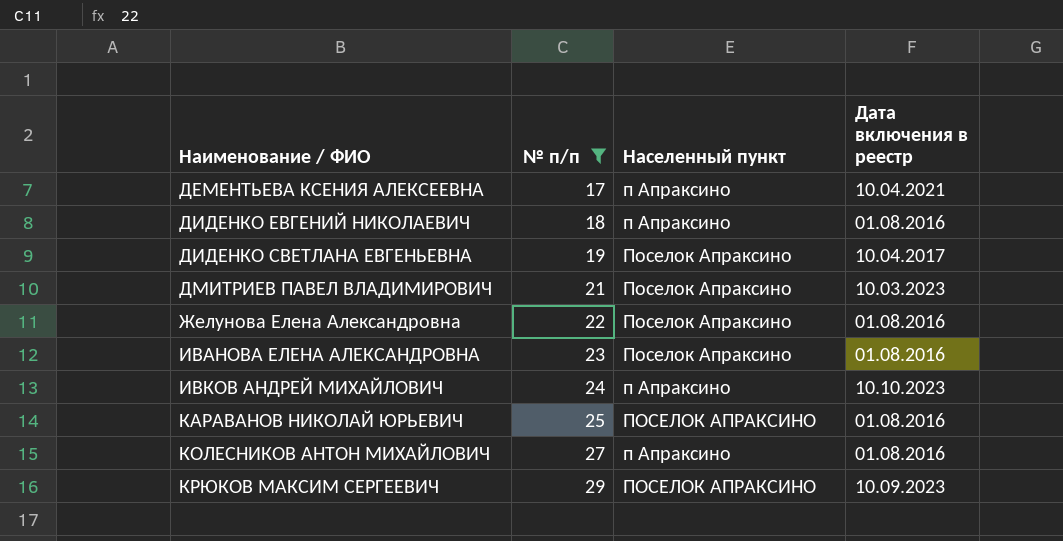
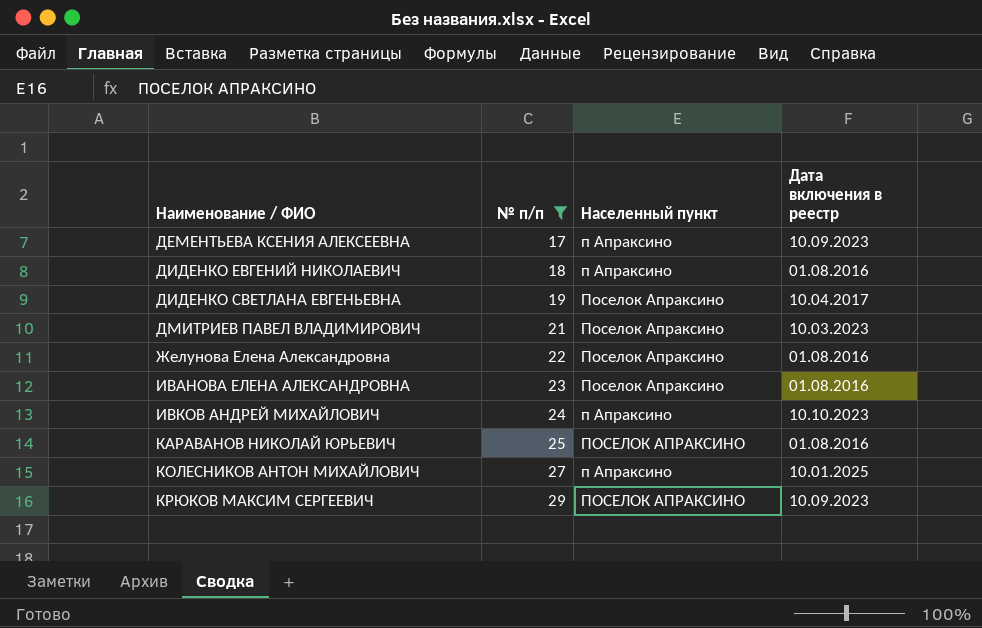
ДЕМЕНТЬЕВА КСЕНИЯ АЛЕКСЕЕВНА | Дата включения в реестр: 10.04.2021 -> 10.09.2023
КОЛЕСНИКОВ АНТОН МИХАЙЛОВИЧ | Дата включения в реестр: 01.08.2016 -> 10.01.2025

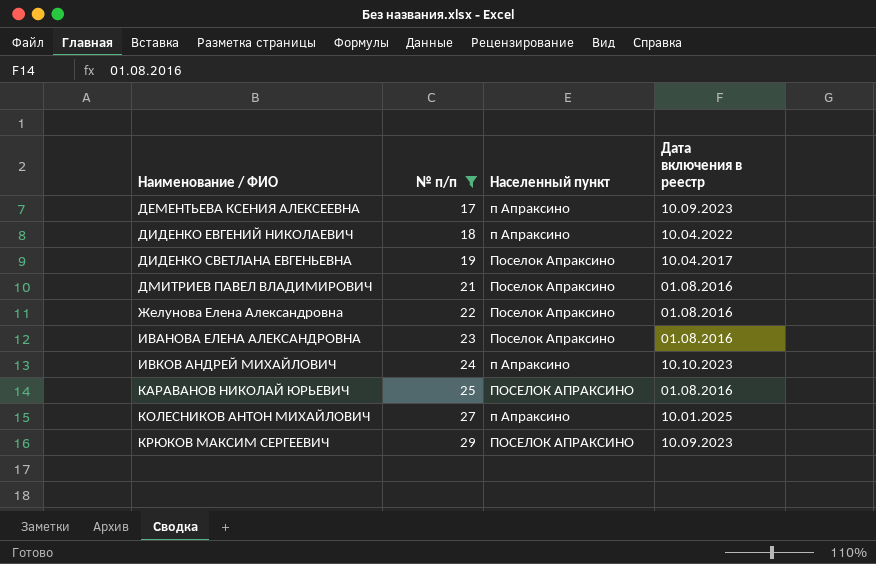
ДИДЕНКО ЕВГЕНИЙ НИКОЛАЕВИЧ | Дата включения в реестр: 01.08.2016 -> 10.04.2022
ДМИТРИЕВ ПАВЕЛ ВЛАДИМИРОВИЧ | Дата включения в реестр: 10.03.2023 -> 01.08.2016

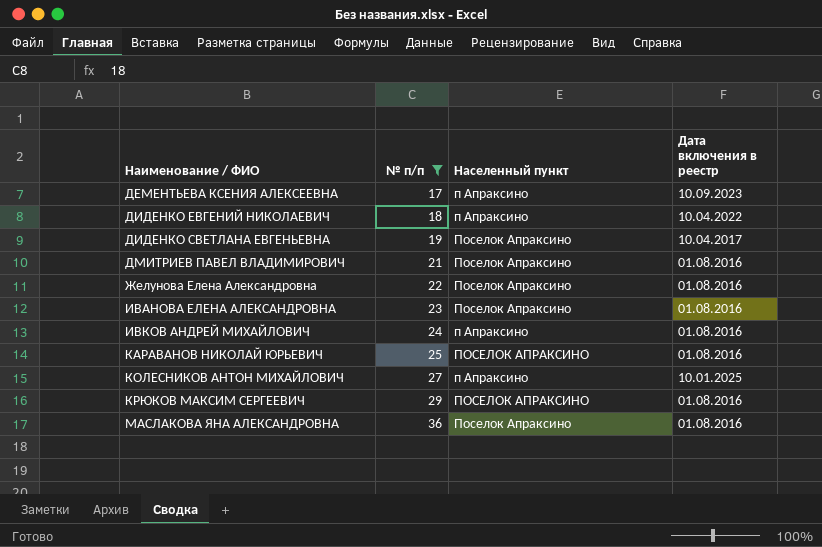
ИВКОВ АНДРЕЙ МИХАЙЛОВИЧ | Дата включения в реестр: 10.10.2023 -> 01.08.2016
КРЮКОВ МАКСИМ СЕРГЕЕВИЧ | Дата включения в реестр: 10.09.2023 -> 01.08.2016
row МАСЛАКОВА ЯНА АЛЕКСАНДРОВНА: none -> 36 | Поселок Апраксино | 01.08.2016

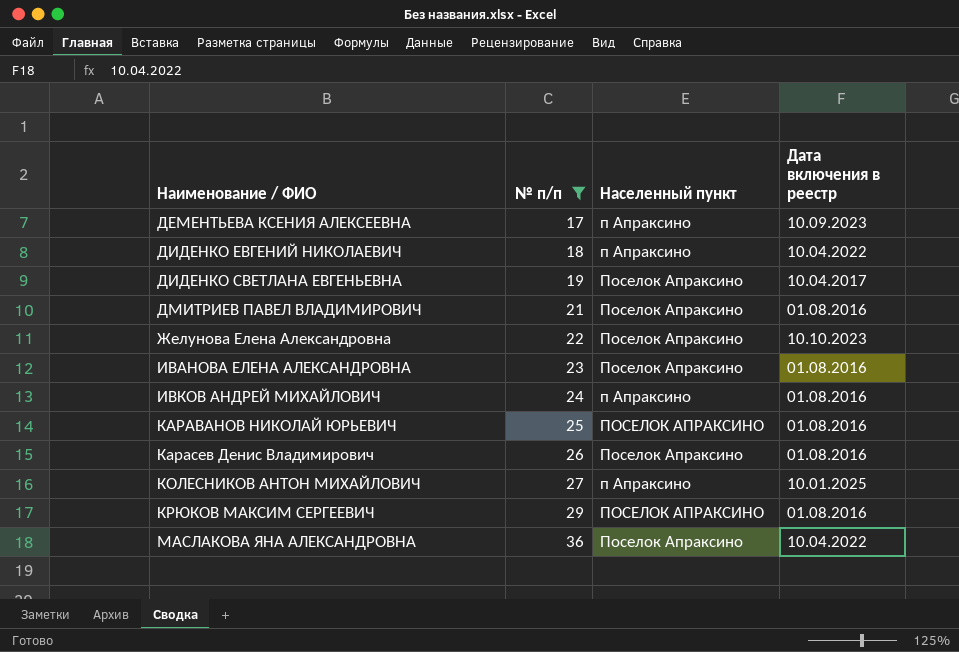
Желунова Елена Александровна | Дата включения в реестр: 01.08.2016 -> 10.10.2023
row Карасев Денис Владимирович: none -> 26 | Поселок Апраксино | 01.08.2016
МАСЛАКОВА ЯНА АЛЕКСАНДРОВНА | Дата включения в реестр: 01.08.2016 -> 10.04.2022

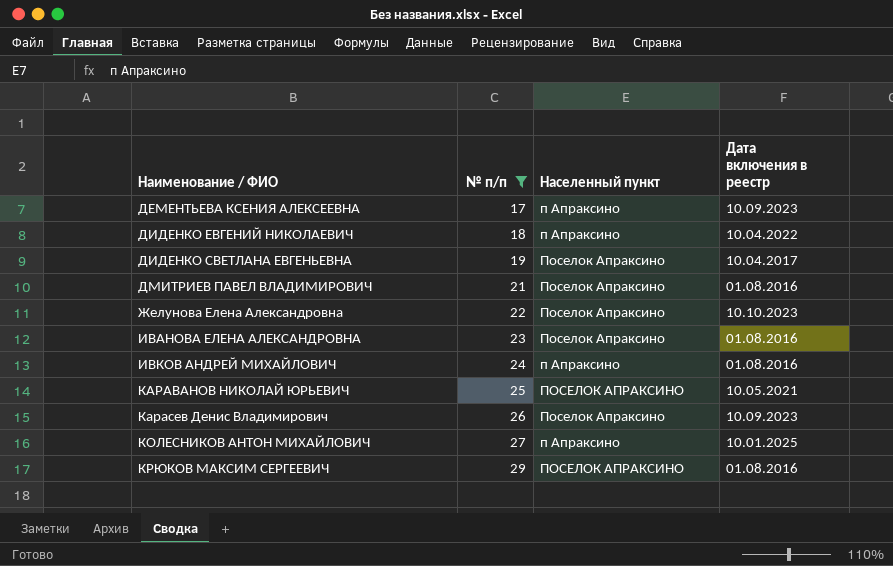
row МАСЛАКОВА ЯНА АЛЕКСАНДРОВНА: 36 | Поселок Апраксино | 10.04.2022 -> none
КАРАВАНОВ НИКОЛАЙ ЮРЬЕВИЧ | Дата включения в реестр: 01.08.2016 -> 10.05.2021
Карасев Денис Владимирович | Дата включения в реестр: 01.08.2016 -> 10.09.2023

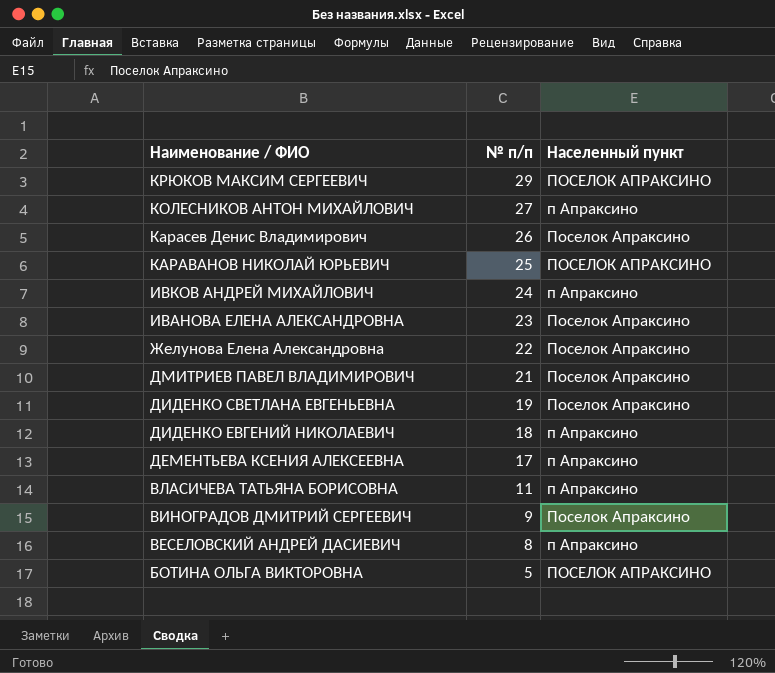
filter: № п/п >= 17 -> none
row order: Наименование / ФИО ascending -> Наименование / ФИО descending
column Дата включения в реестр | position: 4 -> none

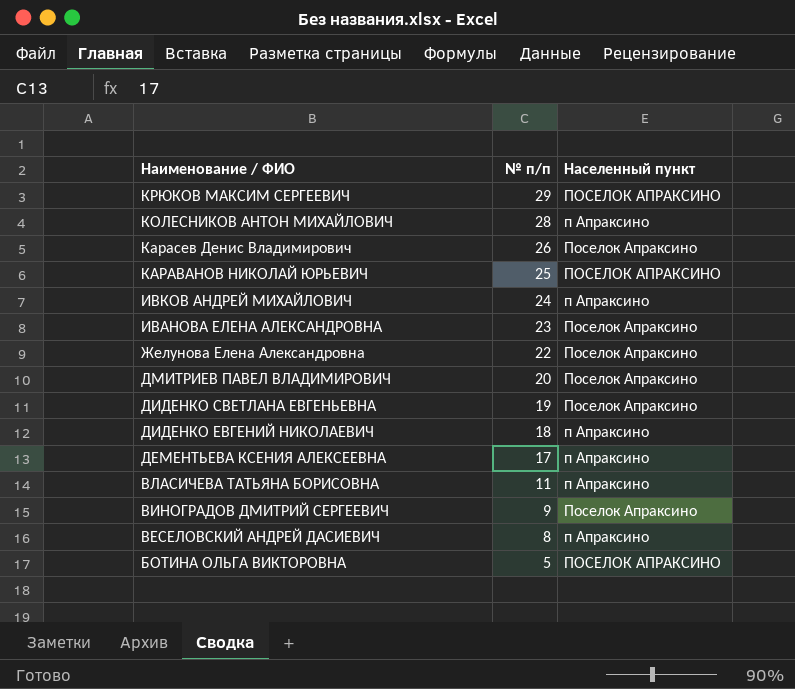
КОЛЕСНИКОВ АНТОН МИХАЙЛОВИЧ | № п/п: 27 -> 28
ДМИТРИЕВ ПАВЕЛ ВЛАДИМИРОВИЧ | № п/п: 21 -> 20

